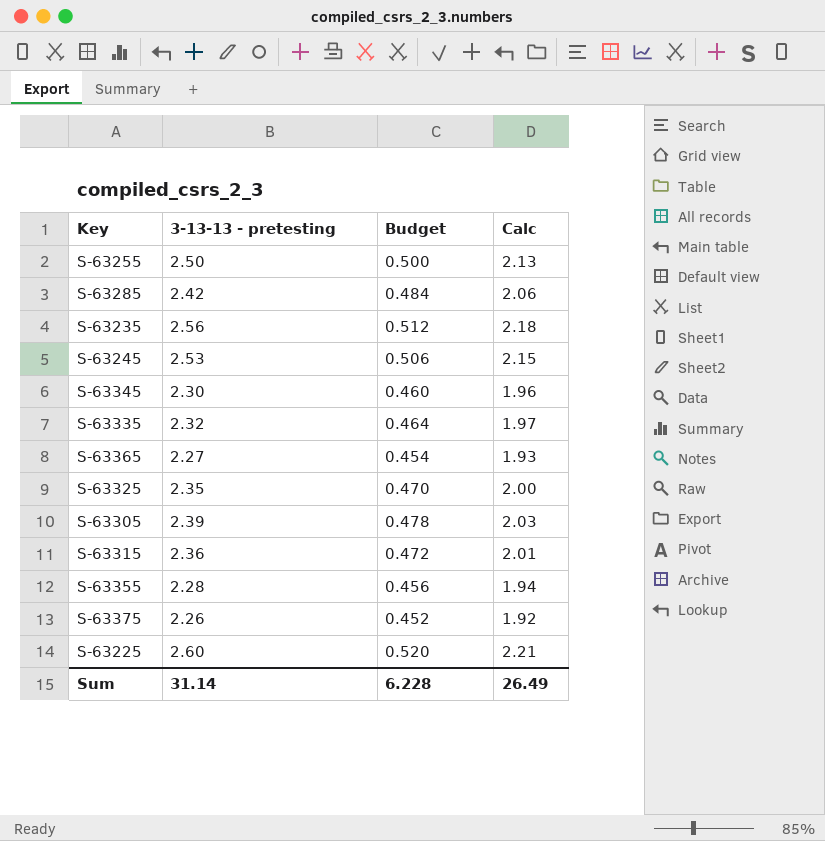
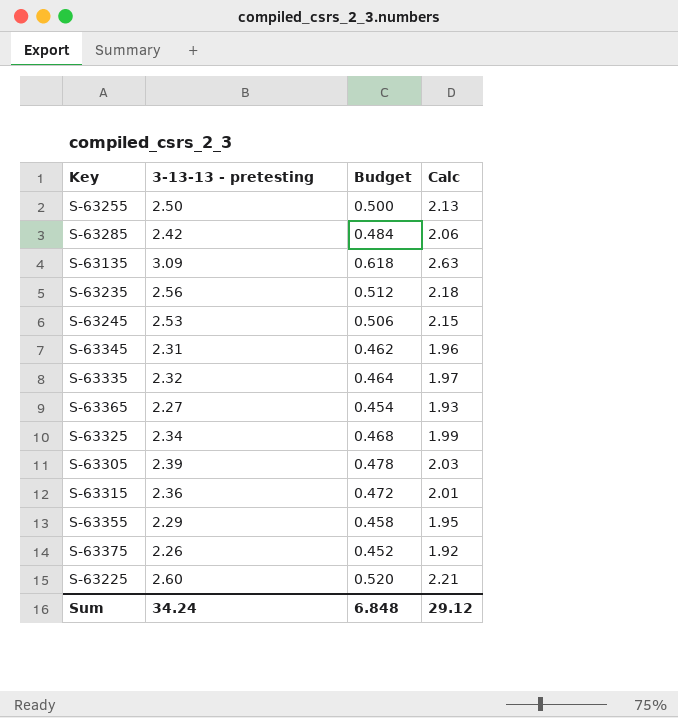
row S-63135: none -> 3.09 | 0.618 | 2.63
S-63345 | 3-13-13 - pretesting: 2.30 -> 2.31
S-63345 | Budget: 0.460 -> 0.462
S-63325 | 3-13-13 - pretesting: 2.35 -> 2.34
S-63325 | Budget: 0.470 -> 0.468
S-63325 | Calc: 2.00 -> 1.99
S-63355 | 3-13-13 - pretesting: 2.28 -> 2.29
S-63355 | Budget: 0.456 -> 0.458
S-63355 | Calc: 1.94 -> 1.95
Sum | 3-13-13 - pretesting: 31.14 -> 34.24
Sum | Budget: 6.228 -> 6.848
Sum | Calc: 26.49 -> 29.12

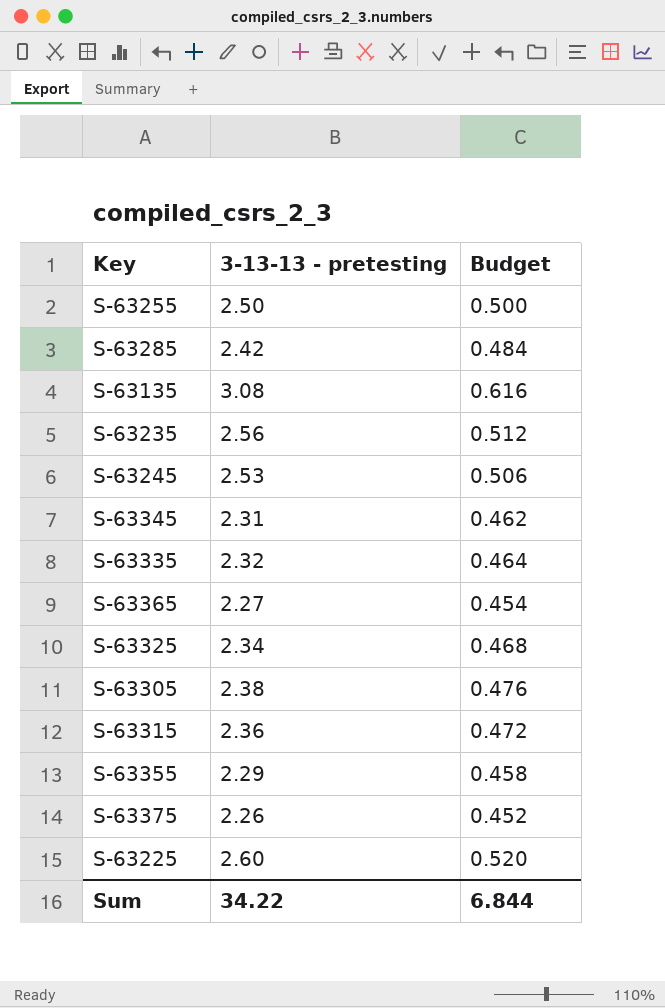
column Calc | formula: [3-13-13 - pretesting] * 0.85 -> none
S-63135 | 3-13-13 - pretesting: 3.09 -> 3.08
S-63135 | Budget: 0.618 -> 0.616
S-63305 | 3-13-13 - pretesting: 2.39 -> 2.38
S-63305 | Budget: 0.478 -> 0.476
Sum | 3-13-13 - pretesting: 34.24 -> 34.22
Sum | Budget: 6.848 -> 6.844

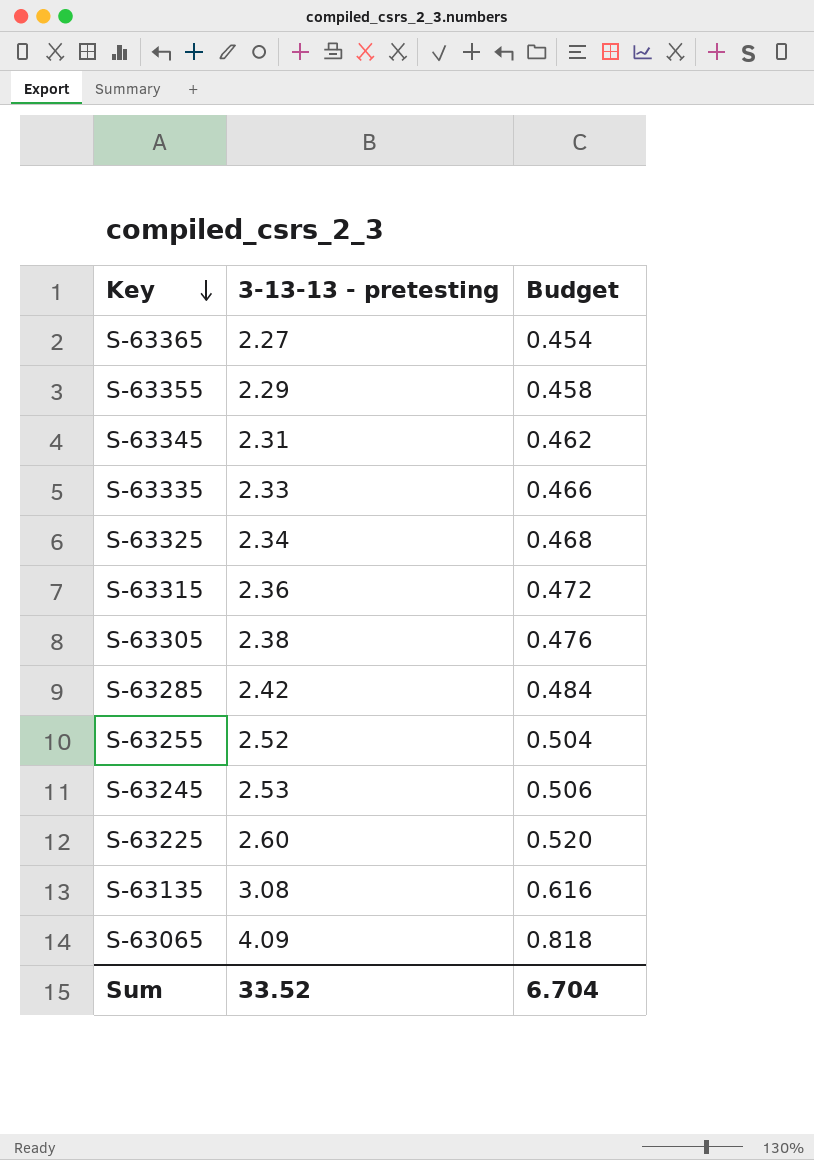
row order: none -> Key descending
row S-63235: 2.56 | 0.512 -> none
row S-63375: 2.26 | 0.452 -> none
S-63335 | 3-13-13 - pretesting: 2.32 -> 2.33
S-63335 | Budget: 0.464 -> 0.466
S-63255 | 3-13-13 - pretesting: 2.50 -> 2.52
S-63255 | Budget: 0.500 -> 0.504
row S-63065: none -> 4.09 | 0.818
Sum | 3-13-13 - pretesting: 34.22 -> 33.52
Sum | Budget: 6.844 -> 6.704

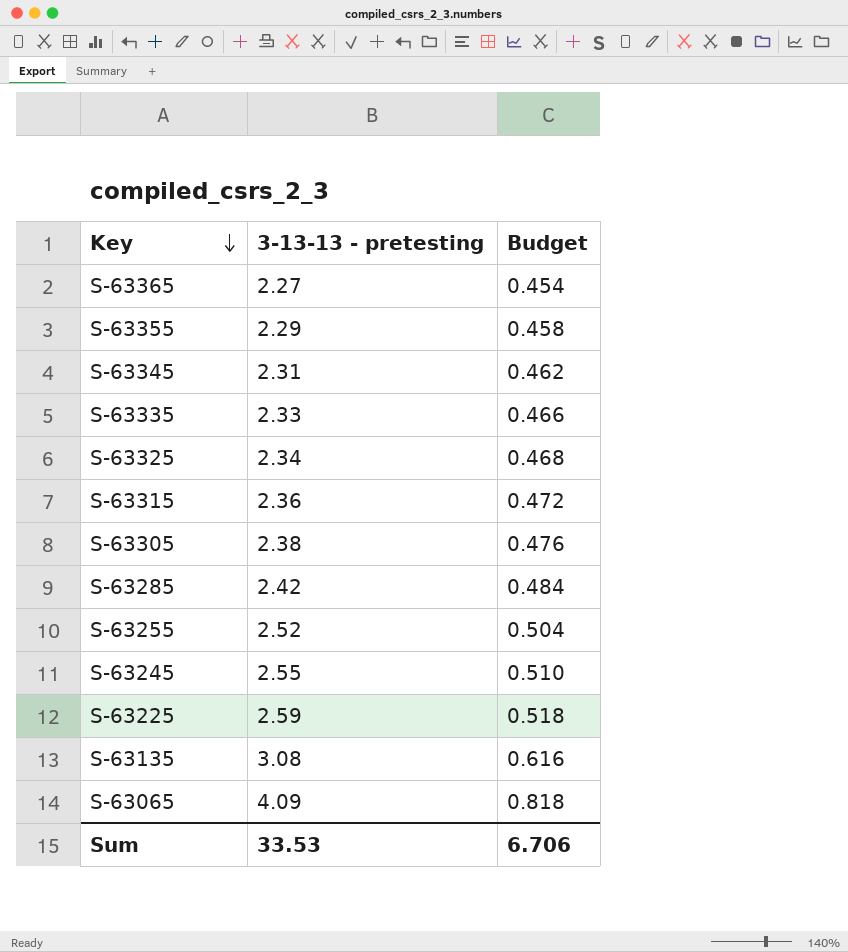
S-63245 | 3-13-13 - pretesting: 2.53 -> 2.55
S-63245 | Budget: 0.506 -> 0.510
S-63225 | 3-13-13 - pretesting: 2.60 -> 2.59
S-63225 | Budget: 0.520 -> 0.518
Sum | 3-13-13 - pretesting: 33.52 -> 33.53
Sum | Budget: 6.704 -> 6.706

